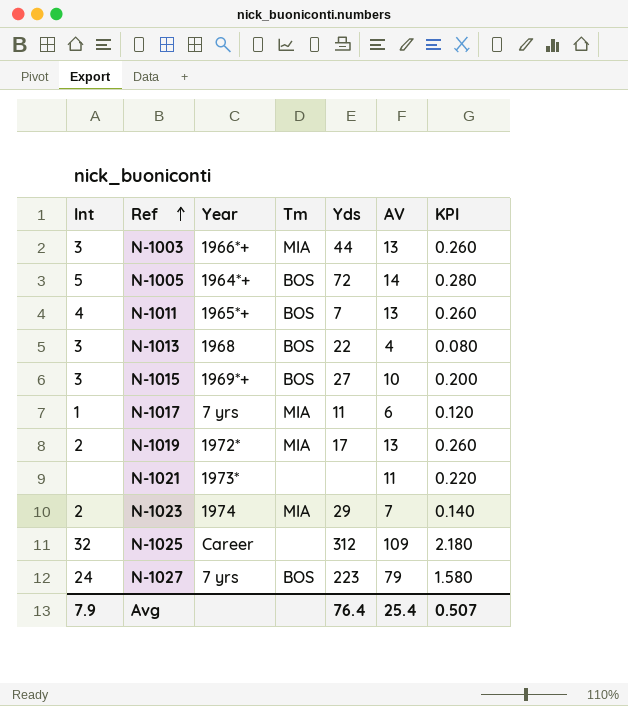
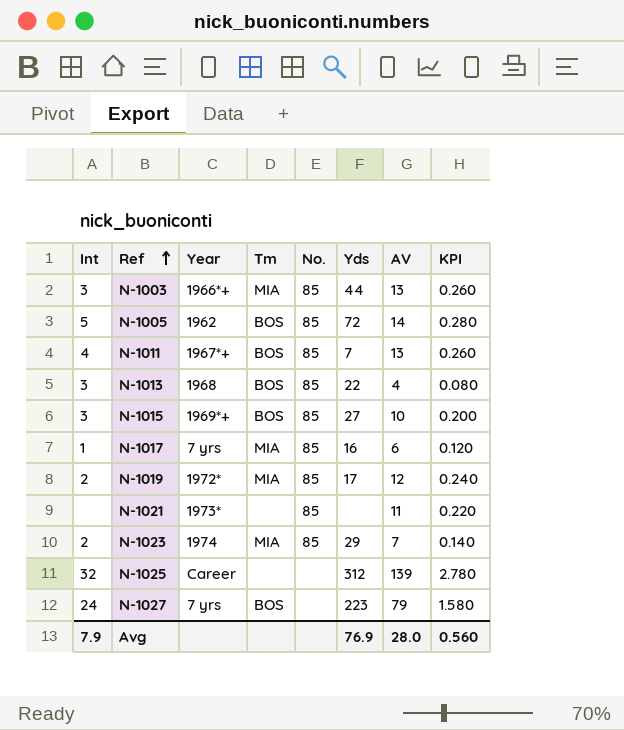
column No. | position: none -> 5
N-1005 | Year: 1964*+ -> 1962
N-1011 | Year: 1965*+ -> 1967*+
N-1017 | Yds: 11 -> 16
N-1019 | AV: 13 -> 12
N-1019 | KPI: 0.260 -> 0.240
N-1025 | AV: 109 -> 139
N-1025 | KPI: 2.180 -> 2.780
Avg | Yds: 76.4 -> 76.9
Avg | AV: 25.4 -> 28.0
Avg | KPI: 0.507 -> 0.560

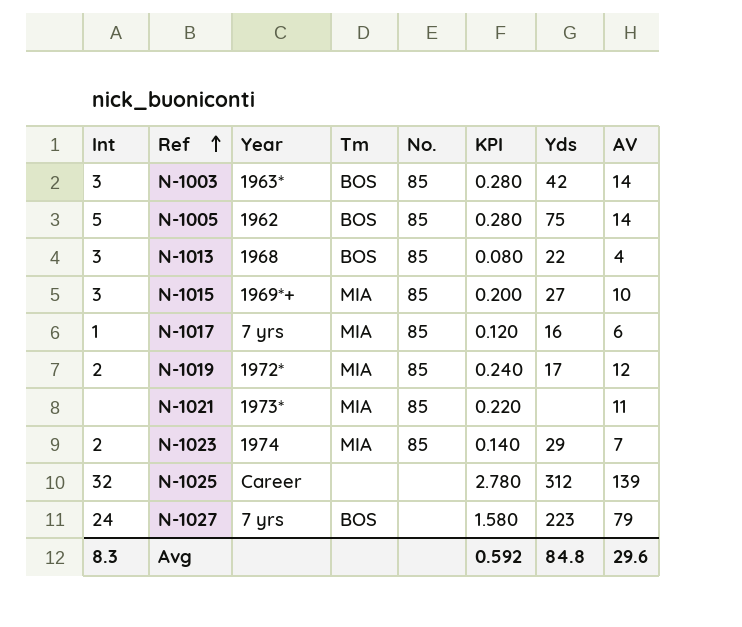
column KPI | position: 8 -> 6
row N-1011: 4 | 1967*+ | BOS | 85 | 7 | 13 | 0.260 -> none
N-1003 | Year: 1966*+ -> 1963*
N-1003 | Tm: MIA -> BOS
N-1003 | KPI: 0.260 -> 0.280
N-1003 | Yds: 44 -> 42
N-1003 | AV: 13 -> 14
N-1005 | Yds: 72 -> 75
N-1015 | Tm: BOS -> MIA
N-1021 | Tm: none -> MIA
Avg | Int: 7.9 -> 8.3
Avg | KPI: 0.560 -> 0.592
Avg | Yds: 76.9 -> 84.8
Avg | AV: 28.0 -> 29.6

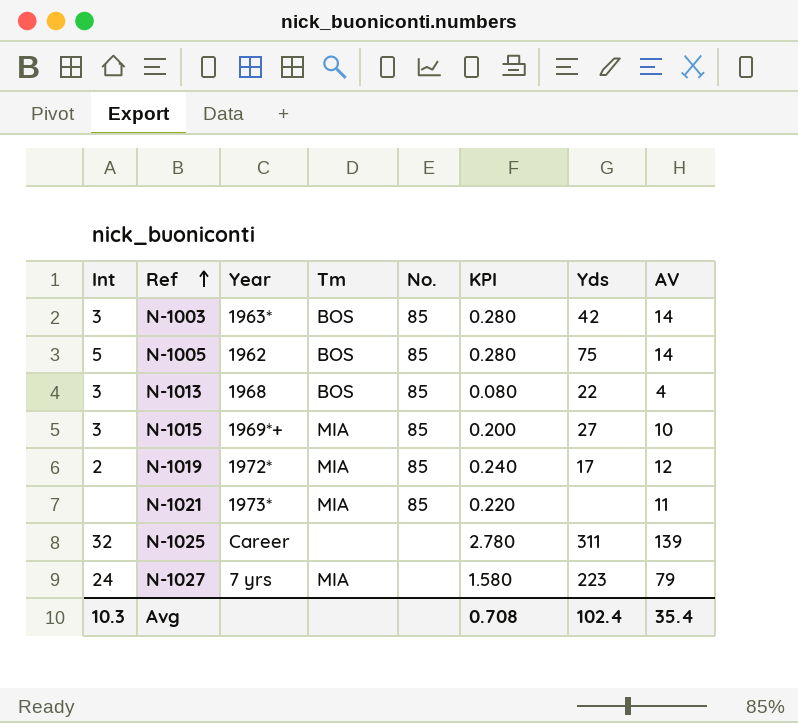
row N-1017: 1 | 7 yrs | MIA | 85 | 0.120 | 16 | 6 -> none
row N-1023: 2 | 1974 | MIA | 85 | 0.140 | 29 | 7 -> none
N-1025 | Yds: 312 -> 311
N-1027 | Tm: BOS -> MIA
Avg | Int: 8.3 -> 10.3
Avg | KPI: 0.592 -> 0.708
Avg | Yds: 84.8 -> 102.4
Avg | AV: 29.6 -> 35.4

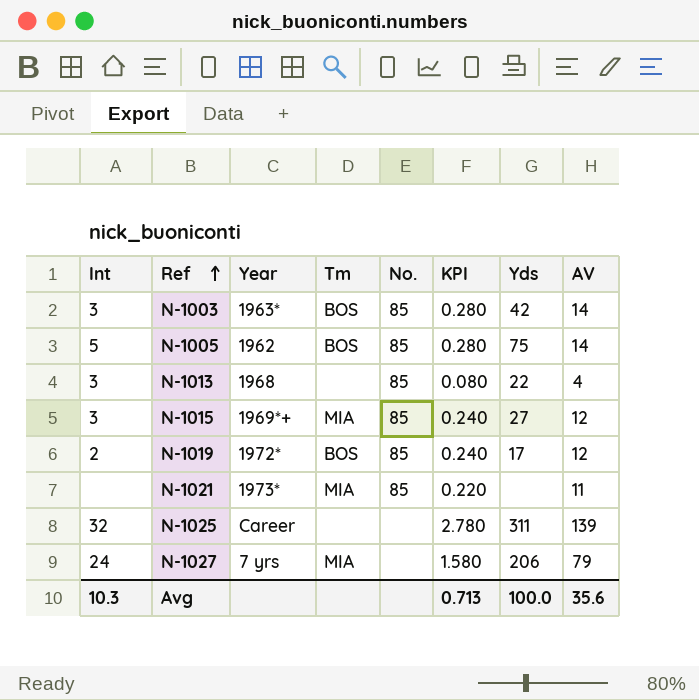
N-1013 | Tm: BOS -> none
N-1015 | KPI: 0.200 -> 0.240
N-1015 | AV: 10 -> 12
N-1019 | Tm: MIA -> BOS
N-1027 | Yds: 223 -> 206
Avg | KPI: 0.708 -> 0.713
Avg | Yds: 102.4 -> 100.0
Avg | AV: 35.4 -> 35.6

